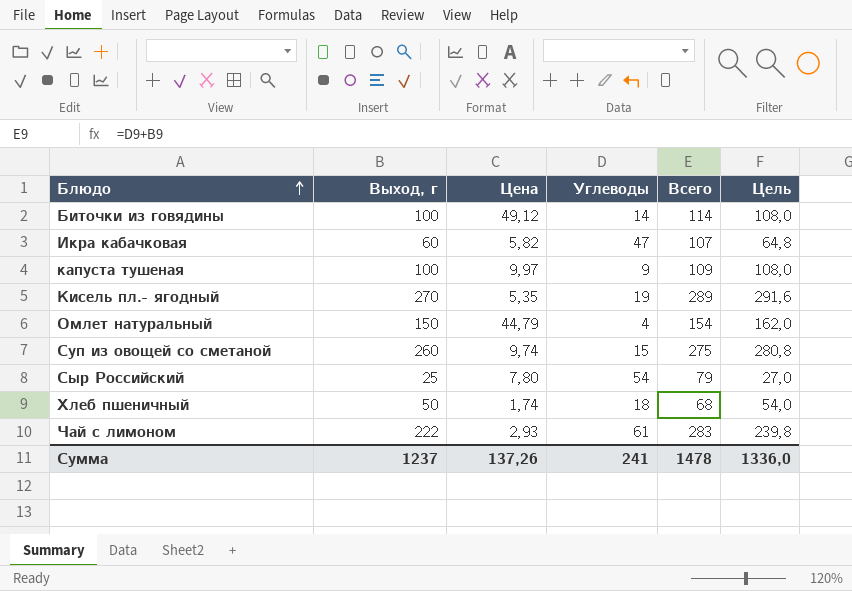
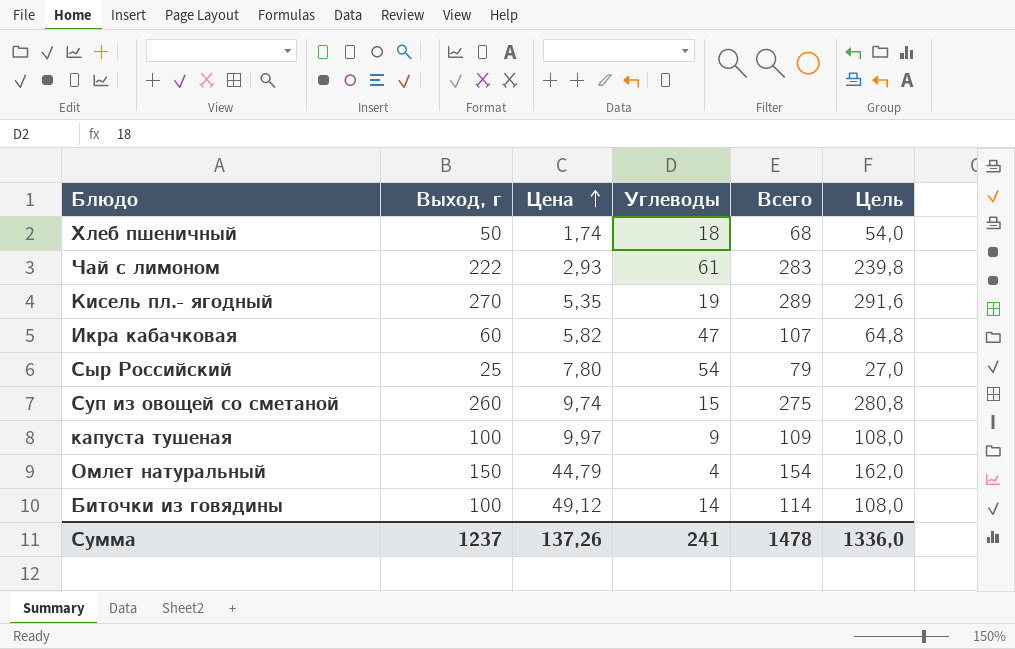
row order: Блюдо ascending -> Цена ascending

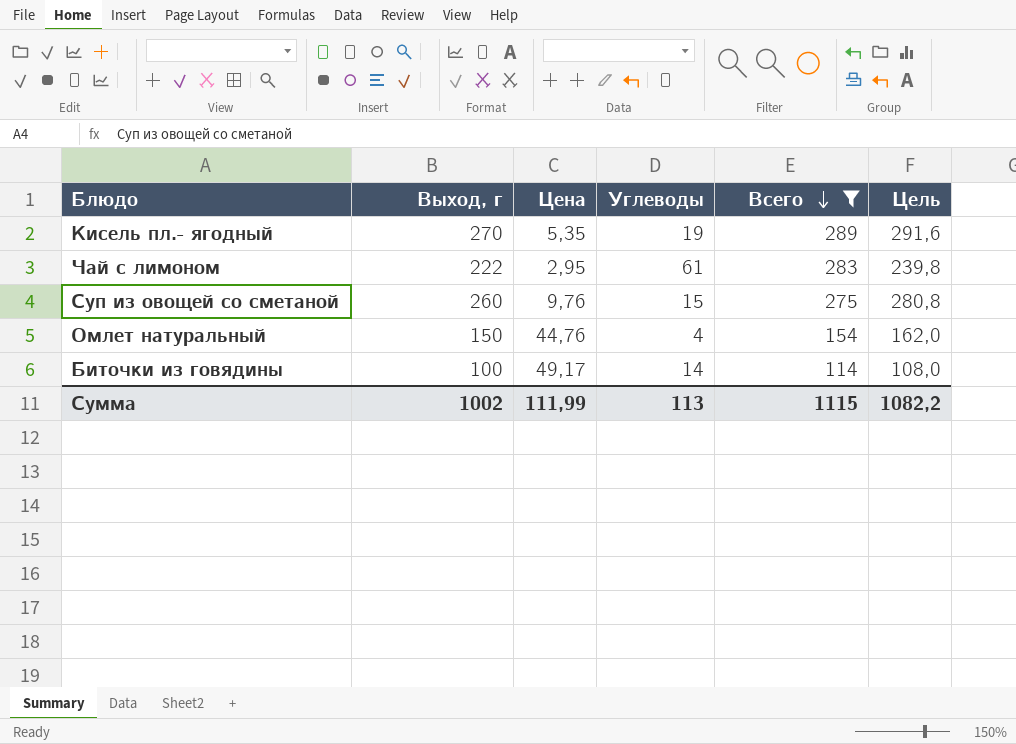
filter: none -> Всего >= 114
row order: Цена ascending -> Всего descending
Чай с лимоном | Цена: 2,93 -> 2,95
Суп из овощей со сметаной | Цена: 9,74 -> 9,76
Омлет натуральный | Цена: 44,79 -> 44,76
Биточки из говядины | Цена: 49,12 -> 49,17
Сумма | Выход, г: 1237 -> 1002
Сумма | Цена: 137,26 -> 111,99
Сумма | Углеводы: 241 -> 113
Сумма | Всего: 1478 -> 1115
Сумма | Цель: 1336,0 -> 1082,2

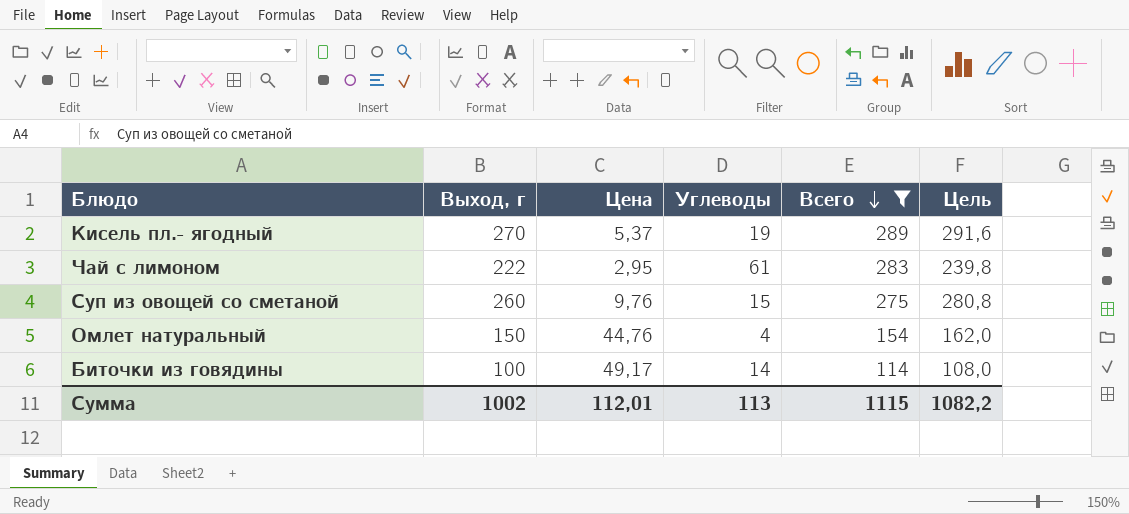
Кисель пл.- ягодный | Цена: 5,35 -> 5,37
Сумма | Цена: 111,99 -> 112,01

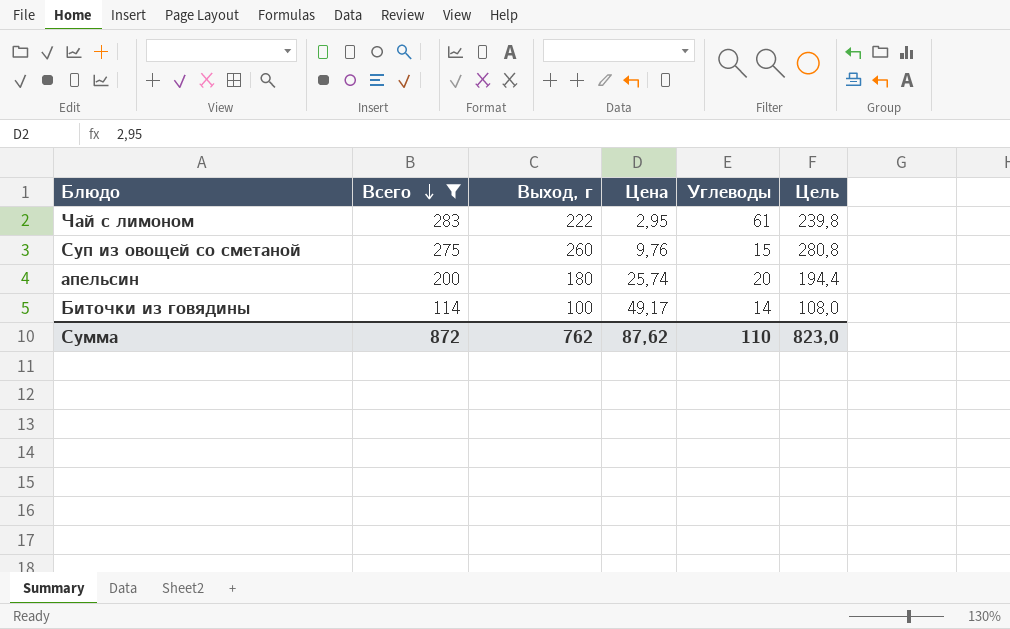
column Всего | position: 5 -> 2
row Кисель пл.- ягодный: 270 | 5,37 | 19 | 289 | 291,6 -> none
row Омлет натуральный: 150 | 44,76 | 4 | 154 | 162,0 -> none
row апельсин: none -> 200 | 180 | 25,74 | 20 | 194,4
Сумма | Всего: 1115 -> 872
Сумма | Выход, г: 1002 -> 762
Сумма | Цена: 112,01 -> 87,62
Сумма | Углеводы: 113 -> 110
Сумма | Цель: 1082,2 -> 823,0

